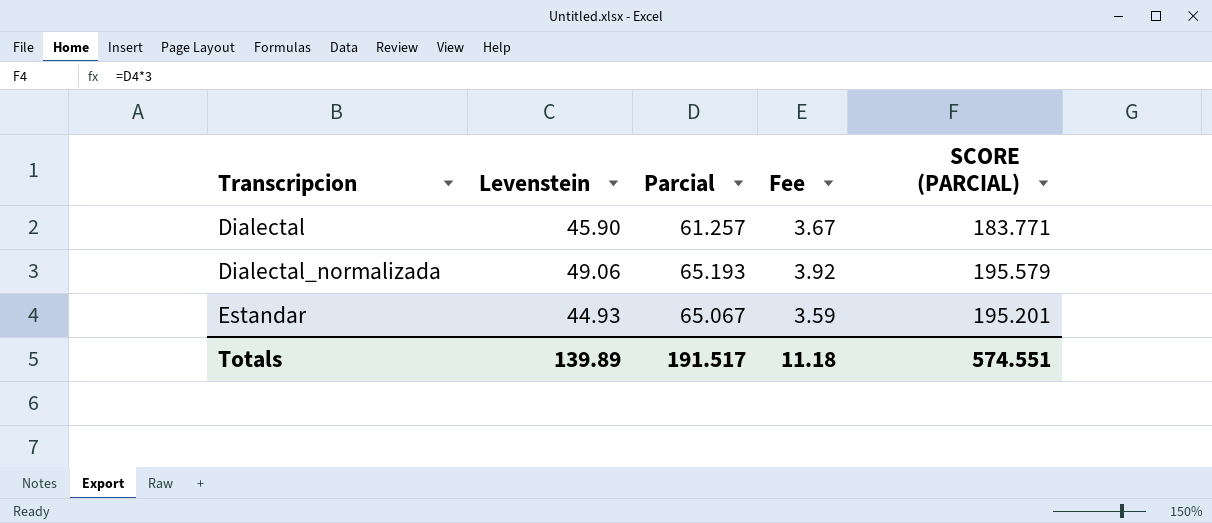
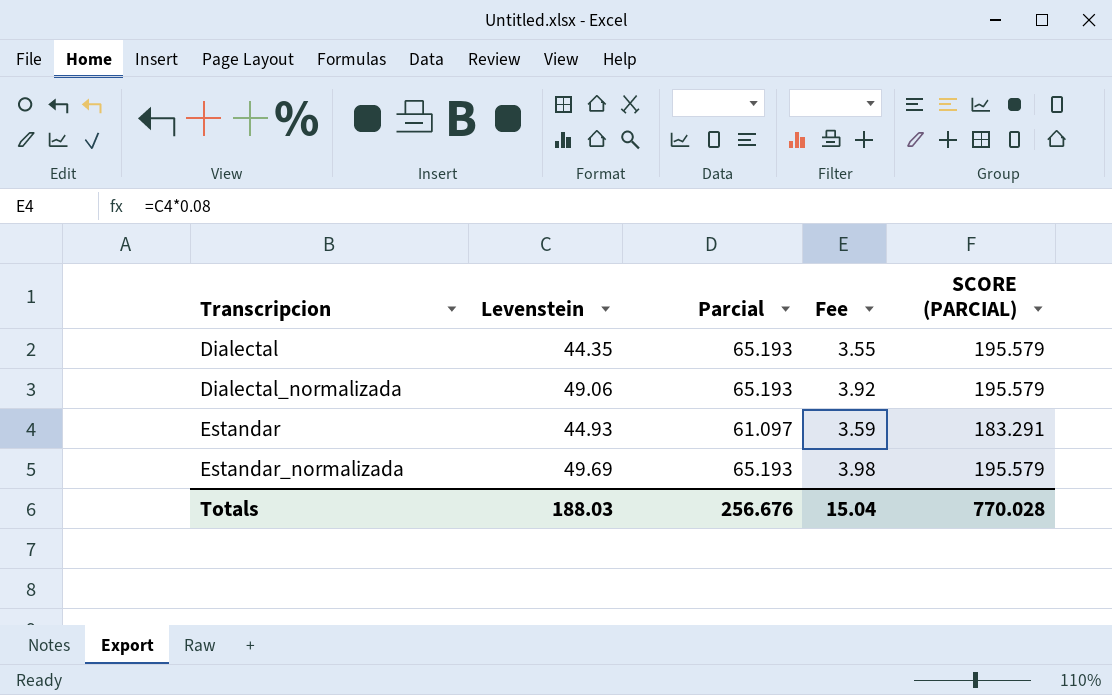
Dialectal | Levenstein: 45.90 -> 44.35
Dialectal | Parcial: 61.257 -> 65.193
Dialectal | Fee: 3.67 -> 3.55
Dialectal | SCORE (PARCIAL): 183.771 -> 195.579
Estandar | Parcial: 65.067 -> 61.097
Estandar | SCORE (PARCIAL): 195.201 -> 183.291
row Estandar_normalizada: none -> 49.69 | 65.193 | 3.98 | 195.579
Totals | Levenstein: 139.89 -> 188.03
Totals | Parcial: 191.517 -> 256.676
Totals | Fee: 11.18 -> 15.04
Totals | SCORE (PARCIAL): 574.551 -> 770.028

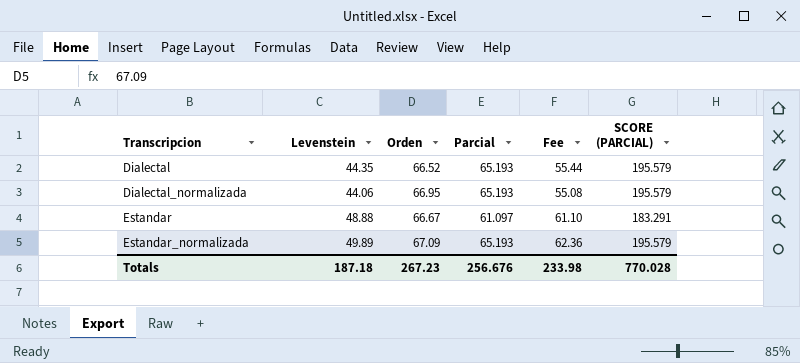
column Orden | position: none -> 3
column Fee | formula: [Levenstein] * 0.08 -> [Levenstein] * 1.25
Dialectal_normalizada | Levenstein: 49.06 -> 44.06
Estandar | Levenstein: 44.93 -> 48.88
Estandar_normalizada | Levenstein: 49.69 -> 49.89
Totals | Levenstein: 188.03 -> 187.18
Totals | Fee: 15.04 -> 233.98

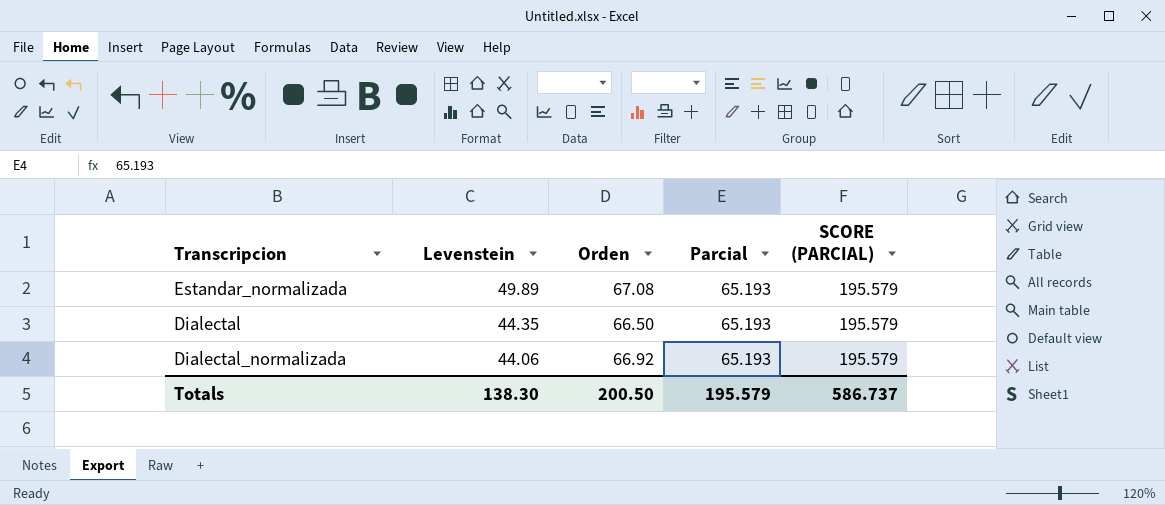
row order: Transcripcion ascending -> Levenstein descending
column Fee | formula: [Levenstein] * 1.25 -> none
row Estandar: 48.88 | 66.67 | 61.097 | 61.10 | 183.291 -> none
Estandar_normalizada | Orden: 67.09 -> 67.08
Dialectal | Orden: 66.52 -> 66.50
Dialectal_normalizada | Orden: 66.95 -> 66.92
Totals | Levenstein: 187.18 -> 138.30
Totals | Orden: 267.23 -> 200.50
Totals | Parcial: 256.676 -> 195.579
Totals | SCORE (PARCIAL): 770.028 -> 586.737

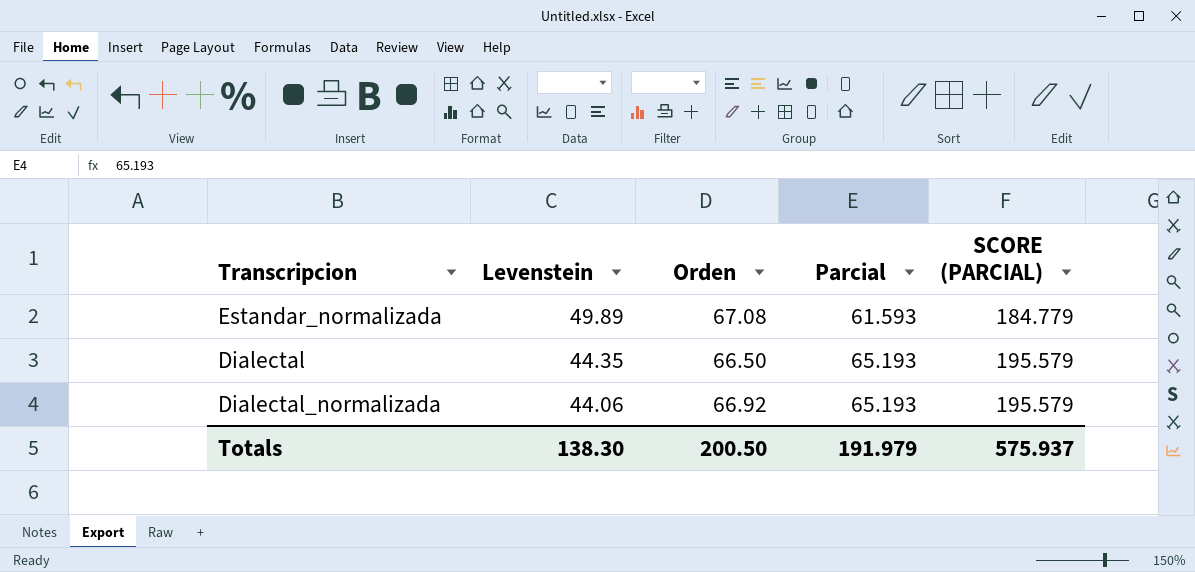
Estandar_normalizada | Parcial: 65.193 -> 61.593
Estandar_normalizada | SCORE (PARCIAL): 195.579 -> 184.779
Totals | Parcial: 195.579 -> 191.979
Totals | SCORE (PARCIAL): 586.737 -> 575.937

